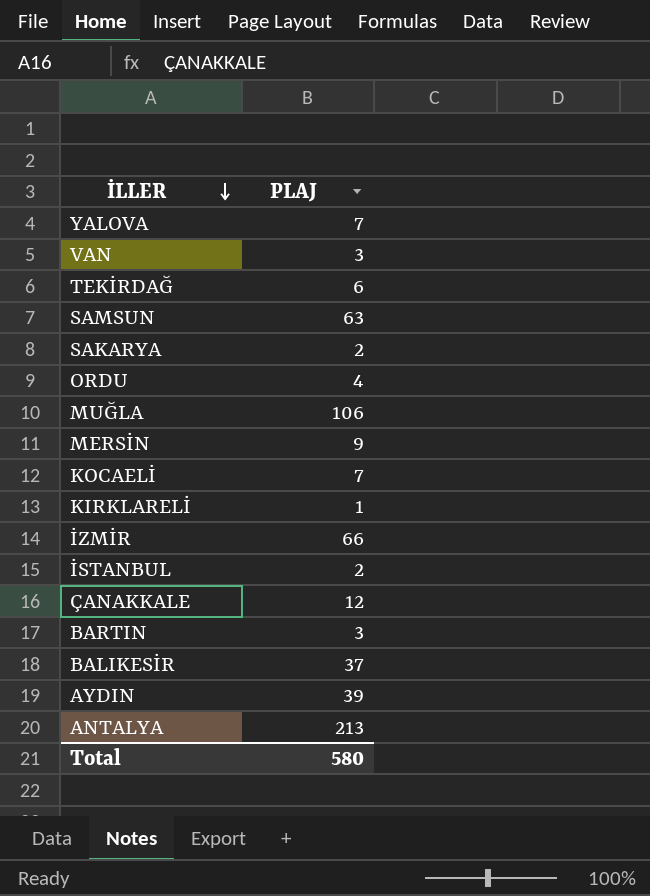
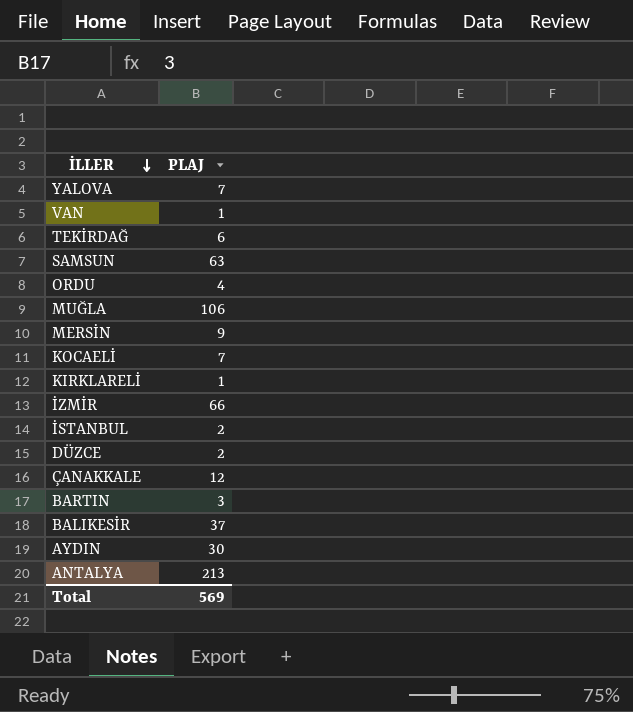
row SAKARYA: 2 -> none
VAN | PLAJ: 3 -> 1
row DÜZCE: none -> 2
AYDIN | PLAJ: 39 -> 30
Total | PLAJ: 580 -> 569

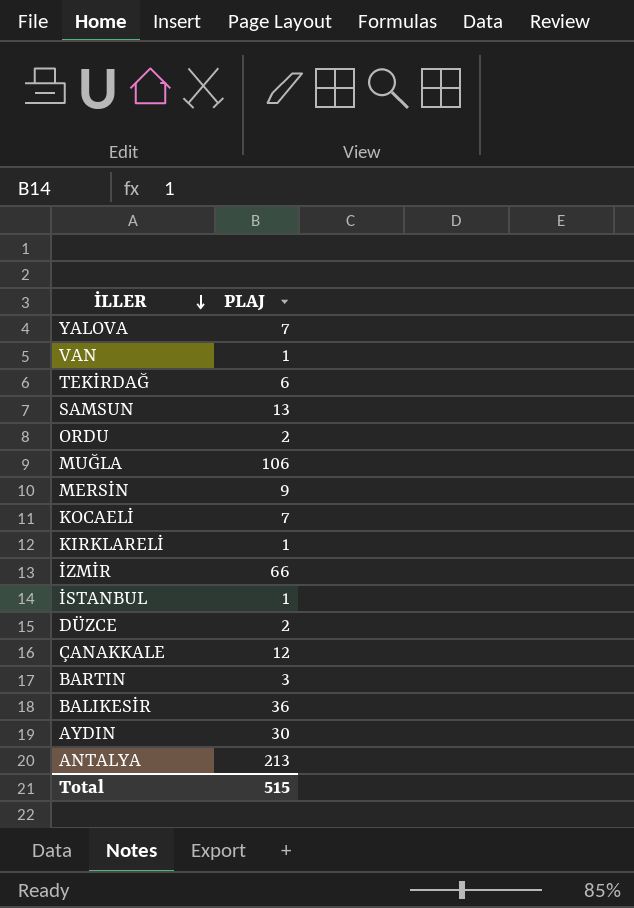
SAMSUN | PLAJ: 63 -> 13
ORDU | PLAJ: 4 -> 2
İSTANBUL | PLAJ: 2 -> 1
BALIKESİR | PLAJ: 37 -> 36
Total | PLAJ: 569 -> 515

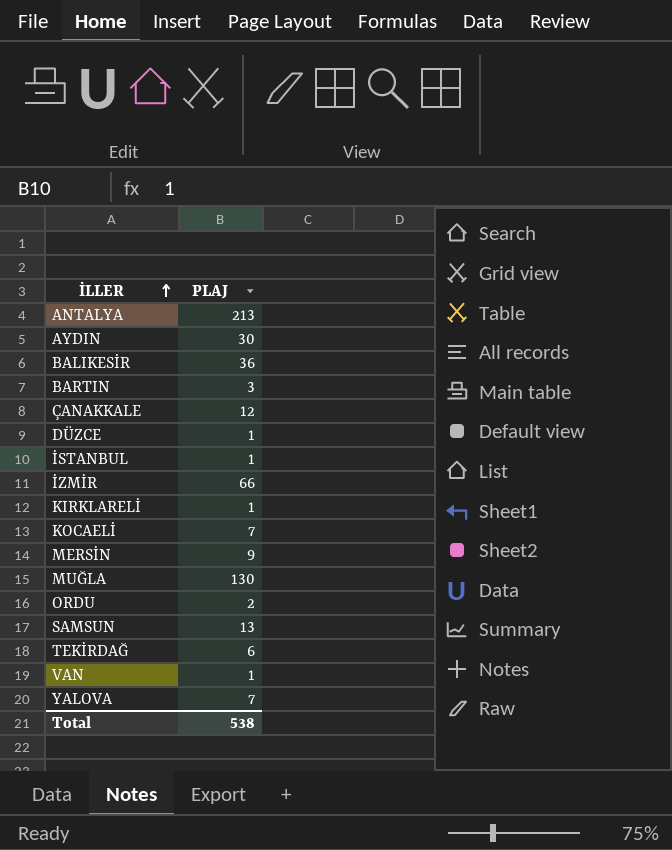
row order: İLLER descending -> İLLER ascending
DÜZCE | PLAJ: 2 -> 1
MUĞLA | PLAJ: 106 -> 130
Total | PLAJ: 515 -> 538

